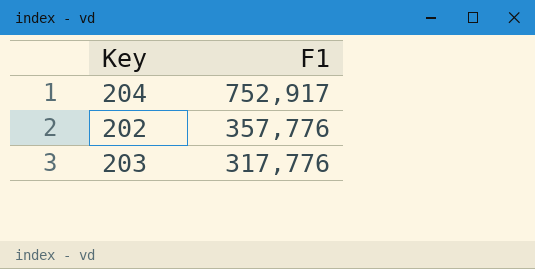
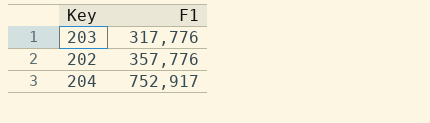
row order: F1 descending -> F1 ascending

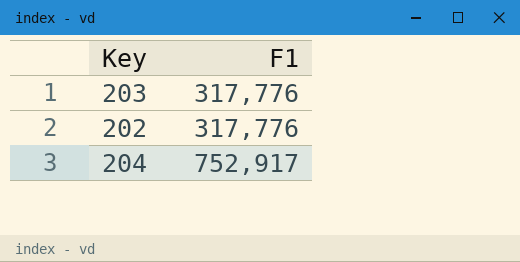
202 | F1: 357,776 -> 317,776

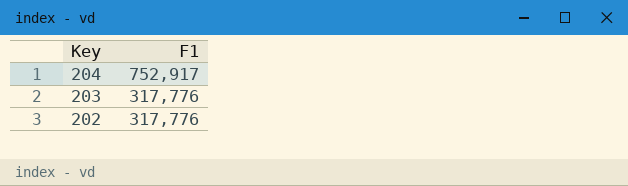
row order: F1 ascending -> Key descending

